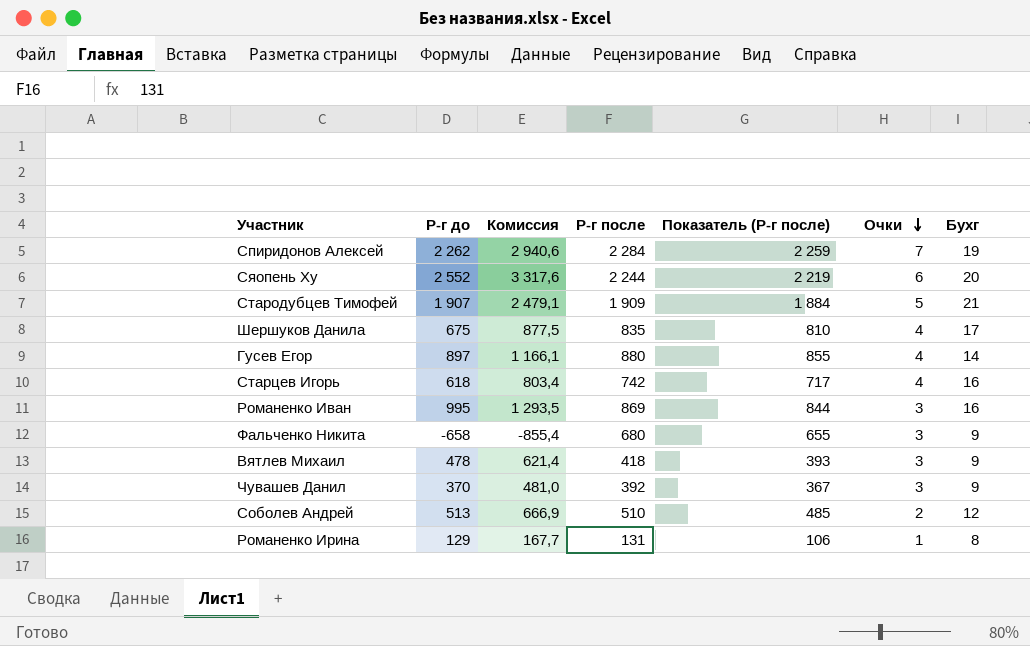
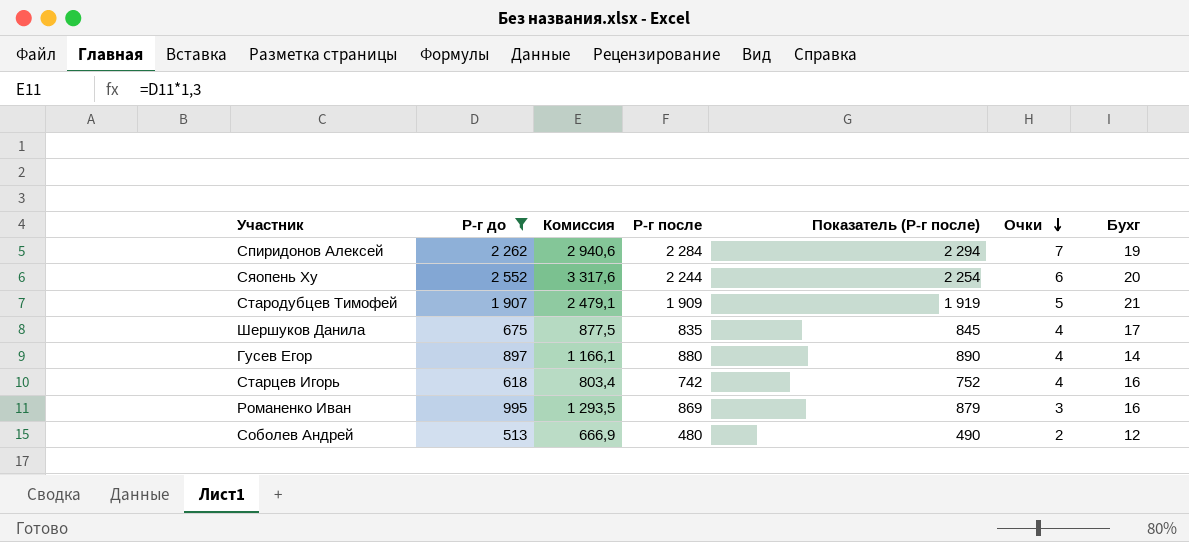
filter: none -> Р-г до >= 513
column Показатель (Р-г после) | formula: [Р-г после] - 25 -> [Р-г после] + 10
Соболев Андрей | Р-г после: 510 -> 480

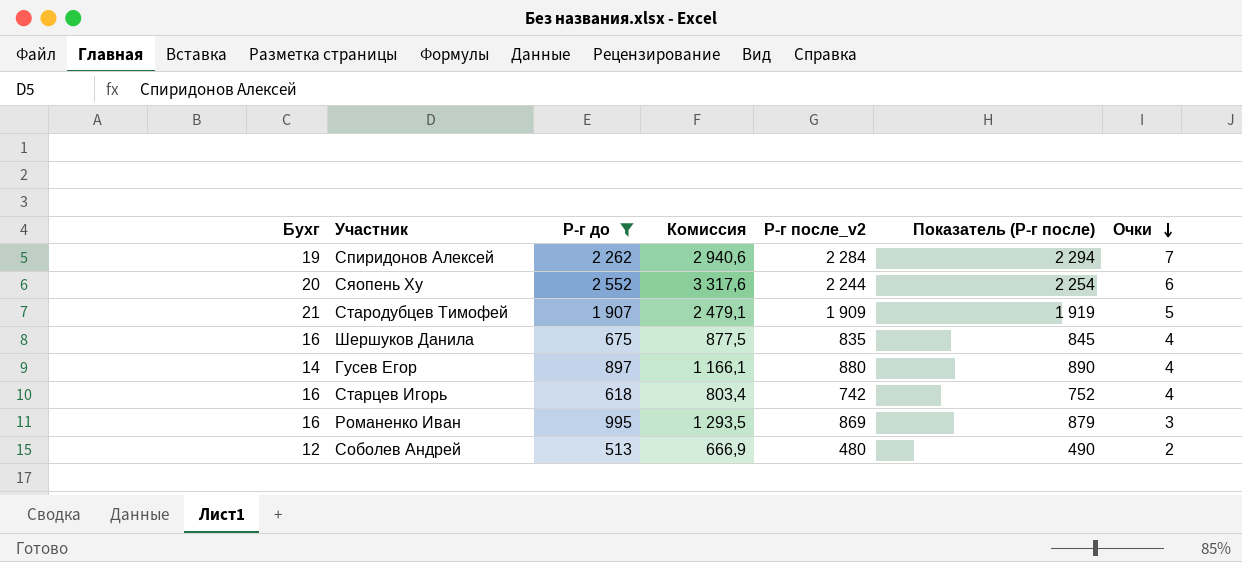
column Бухг | position: 7 -> 1
column name: Р-г после -> Р-г после_v2
Шершуков Данила | Бухг: 17 -> 16

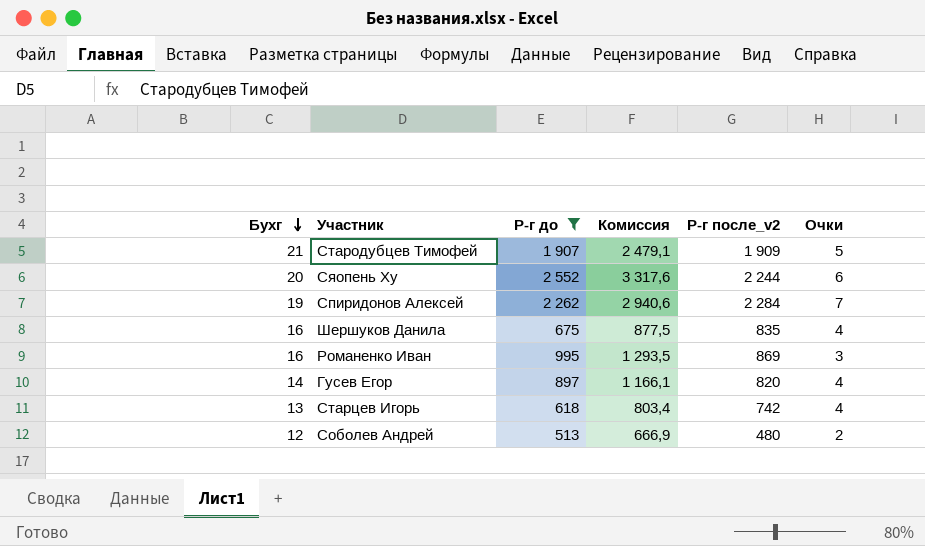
row order: Очки descending -> Бухг descending
column Показатель (Р-г после) | formula: [Р-г после_v2] + 10 -> none
Гусев Егор | Р-г после_v2: 880 -> 820
Старцев Игорь | Бухг: 16 -> 13

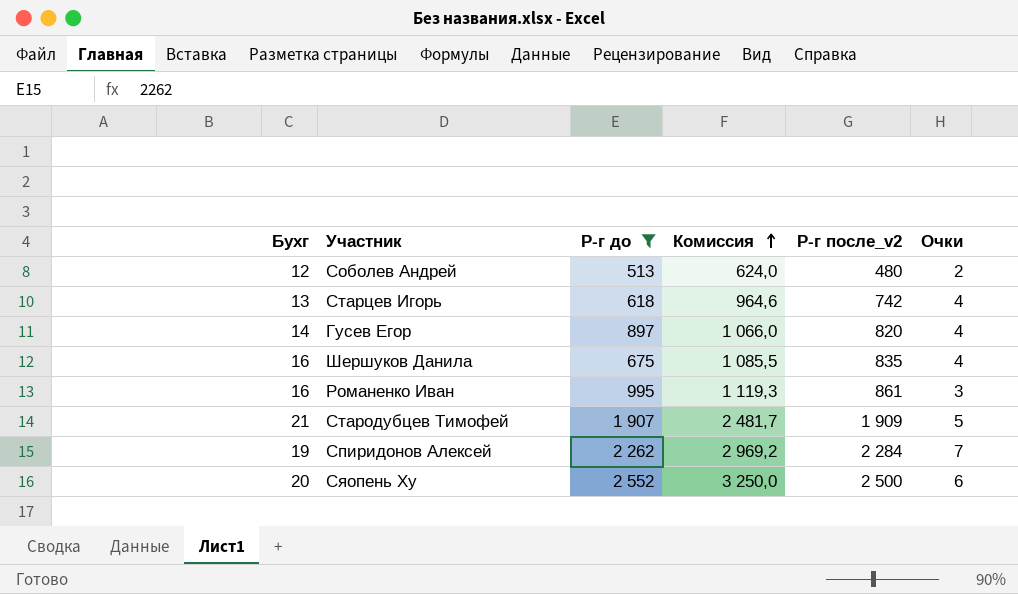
row order: Бухг descending -> Комиссия ascending
column Комиссия | formula: [Р-г до] * 1,3 -> [Р-г после_v2] * 1,3
Романенко Иван | Р-г после_v2: 869 -> 861
Сяопень Ху | Р-г после_v2: 2 244 -> 2 500

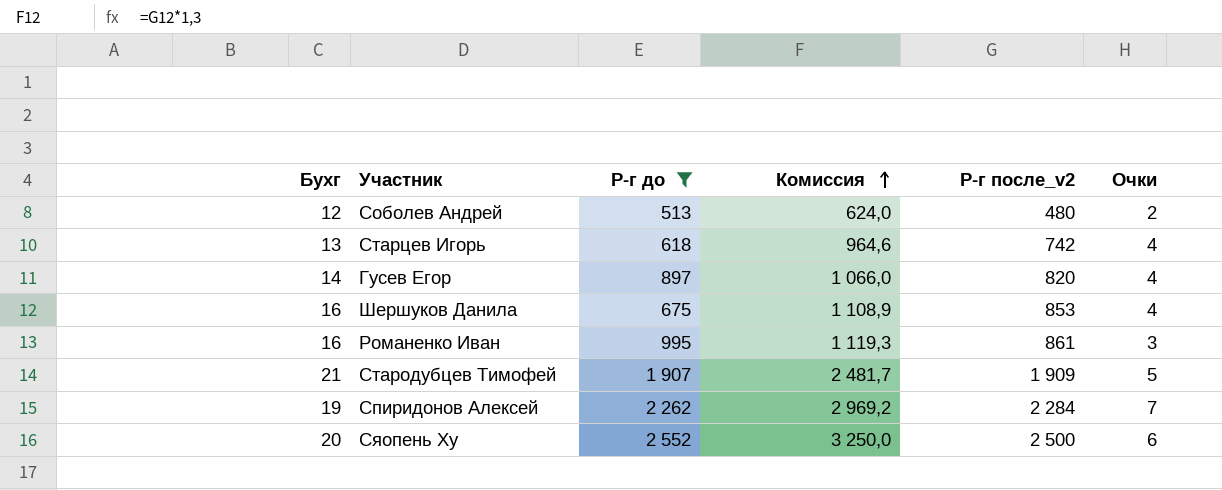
Шершуков Данила | Комиссия: 1 085,5 -> 1 108,9
Шершуков Данила | Р-г после_v2: 835 -> 853

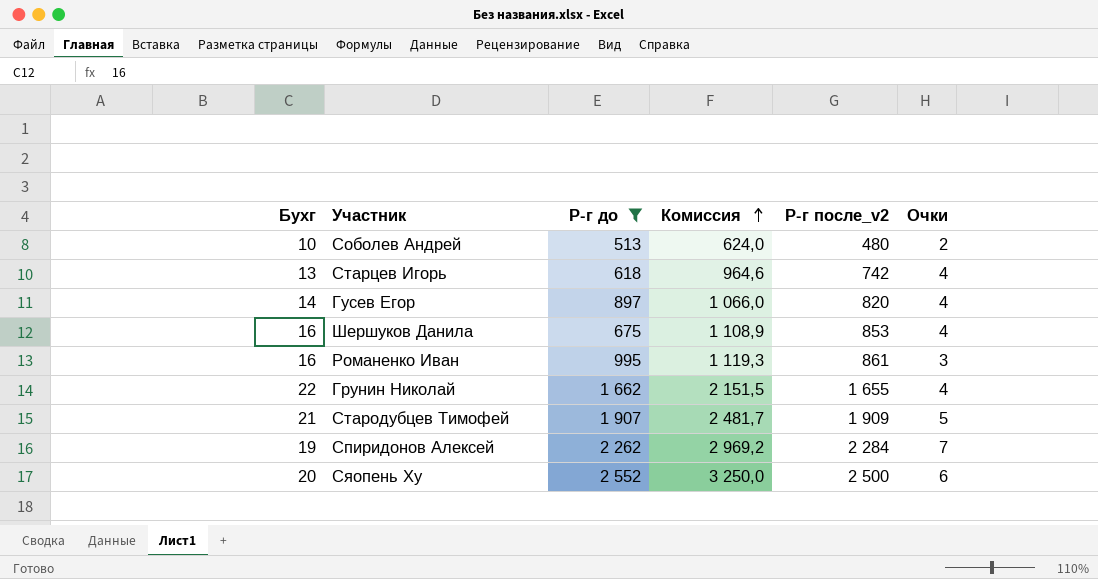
Соболев Андрей | Бухг: 12 -> 10
row Грунин Николай: none -> 22 | 1 662 | 2 151,5 | 1 655 | 4

